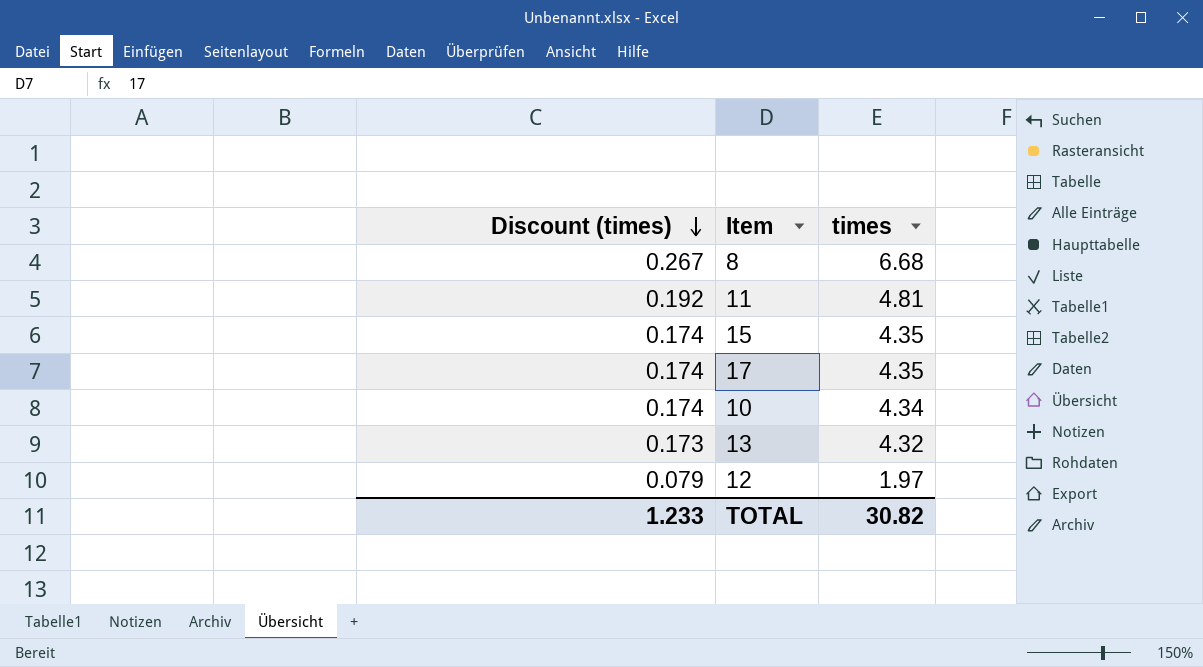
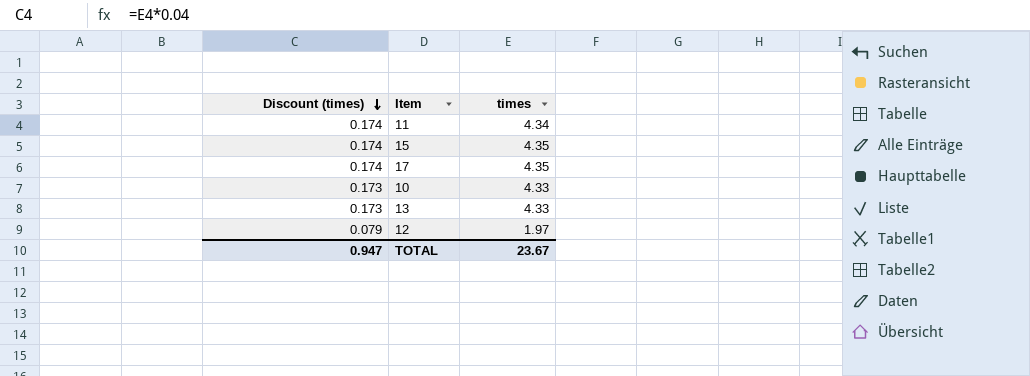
row 8: 0.267 | 6.68 -> none
11 | Discount (times): 0.192 -> 0.174
11 | times: 4.81 -> 4.34
10 | Discount (times): 0.174 -> 0.173
10 | times: 4.34 -> 4.33
13 | times: 4.32 -> 4.33
TOTAL | Discount (times): 1.233 -> 0.947
TOTAL | times: 30.82 -> 23.67

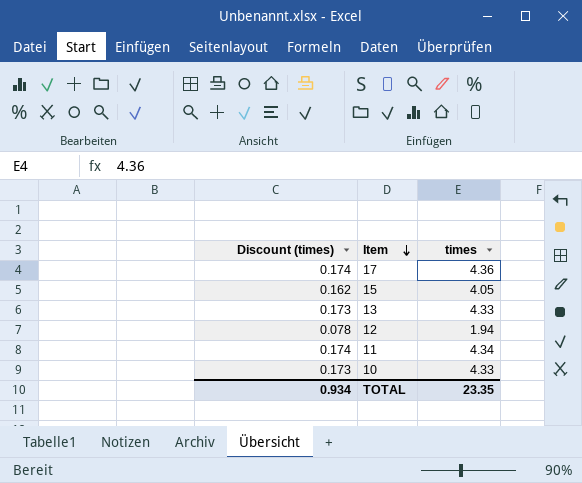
row order: Discount (times) descending -> Item descending
17 | times: 4.35 -> 4.36
15 | Discount (times): 0.174 -> 0.162
15 | times: 4.35 -> 4.05
12 | Discount (times): 0.079 -> 0.078
12 | times: 1.97 -> 1.94
TOTAL | Discount (times): 0.947 -> 0.934
TOTAL | times: 23.67 -> 23.35

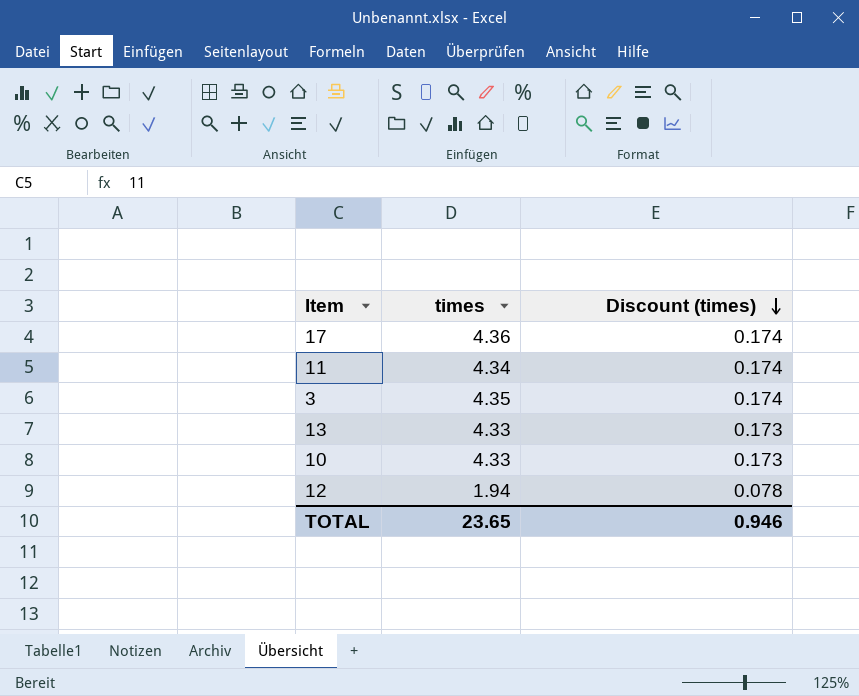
row order: Item descending -> Discount (times) descending
column Discount (times) | position: 1 -> 3
row 15: 0.162 | 4.05 -> none
row 3: none -> 4.35 | 0.174
TOTAL | times: 23.35 -> 23.65
TOTAL | Discount (times): 0.934 -> 0.946

